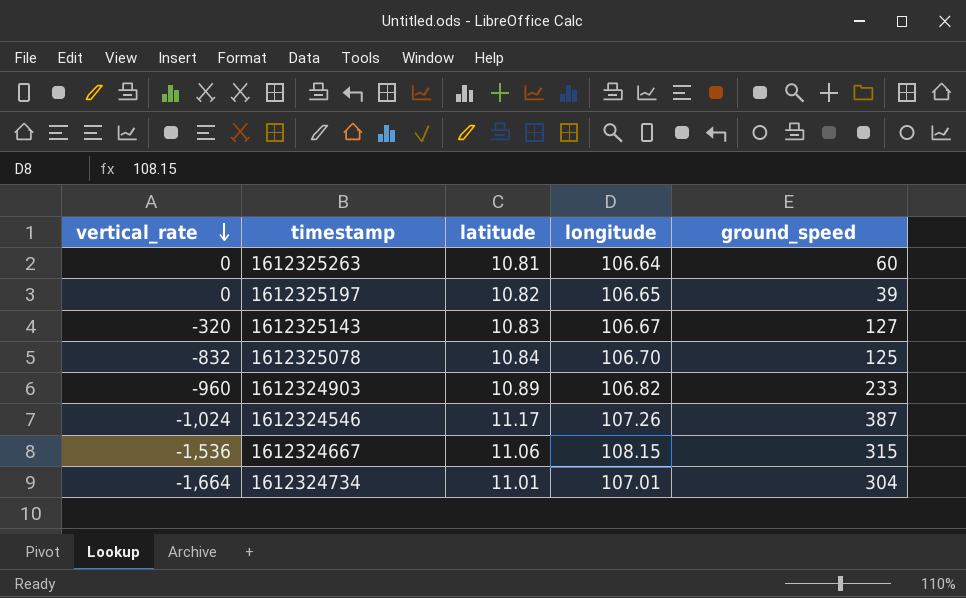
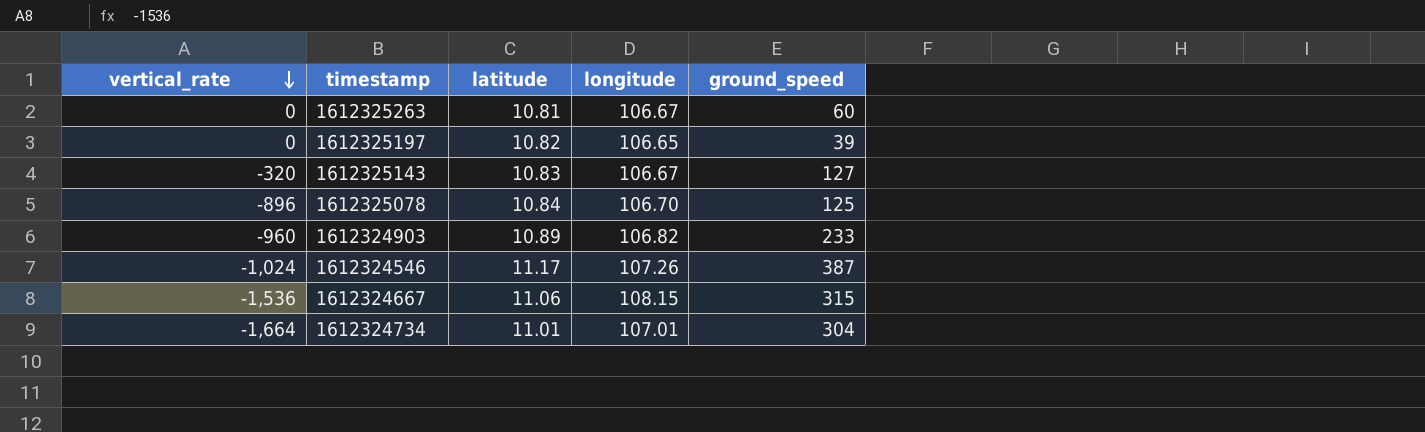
1612325263 | longitude: 106.64 -> 106.67
1612325078 | vertical_rate: -832 -> -896

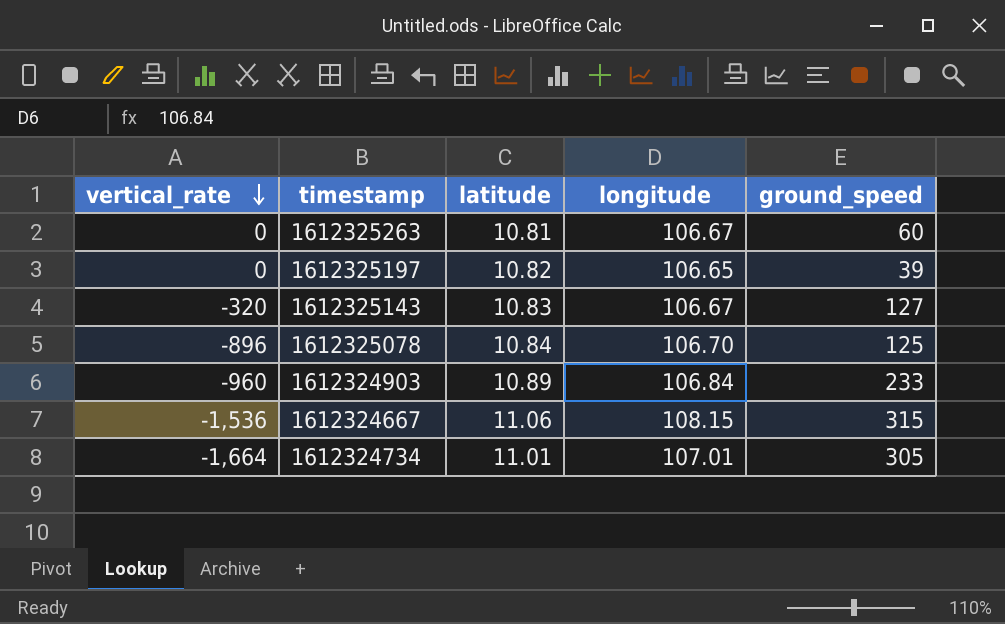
row 1612324546: -1,024 | 11.17 | 107.26 | 387 -> none
1612324903 | longitude: 106.82 -> 106.84
1612324734 | ground_speed: 304 -> 305

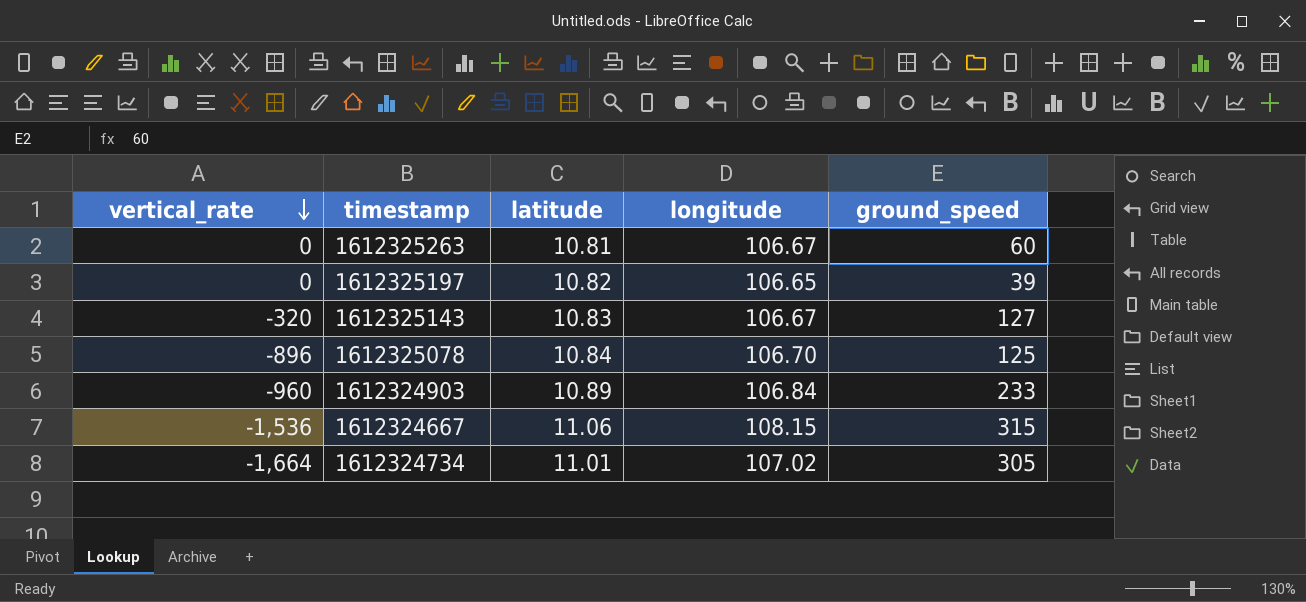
1612324734 | longitude: 107.01 -> 107.02

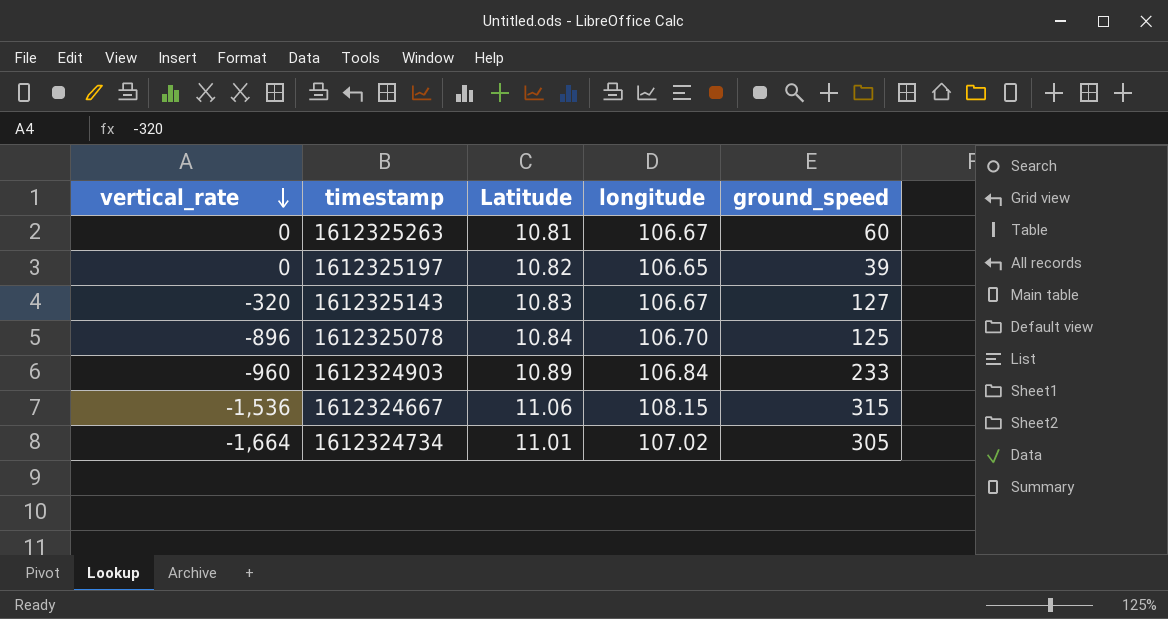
column name: latitude -> Latitude

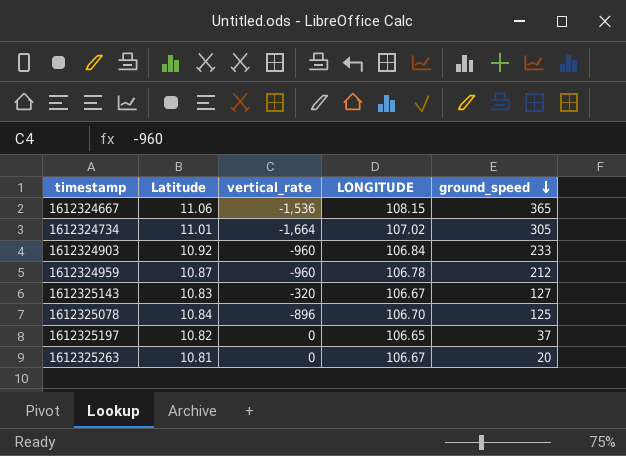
row order: vertical_rate descending -> ground_speed descending
column vertical_rate | position: 1 -> 3
column name: longitude -> LONGITUDE
1612324667 | ground_speed: 315 -> 365
1612324903 | Latitude: 10.89 -> 10.92
row 1612324959: none -> 10.87 | -960 | 106.78 | 212
1612325197 | ground_speed: 39 -> 37
1612325263 | ground_speed: 60 -> 20

